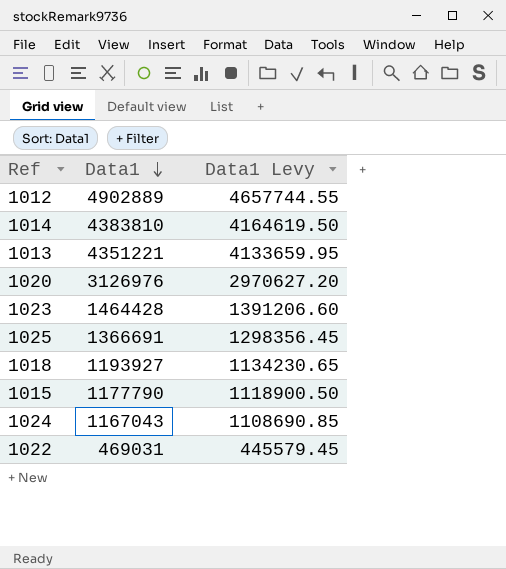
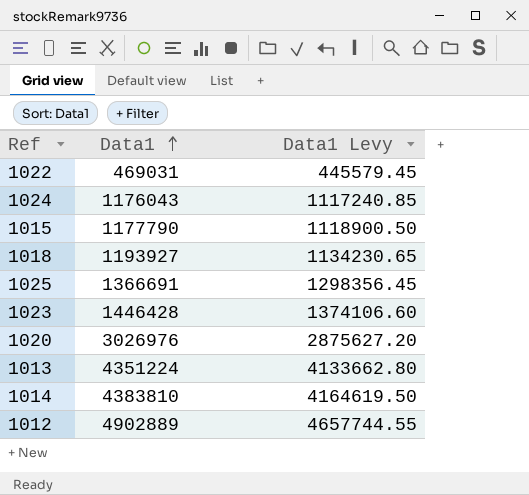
row order: Data1 descending -> Data1 ascending
1024 | Data1: 1167043 -> 1176043
1024 | Data1 Levy: 1108690.85 -> 1117240.85
1023 | Data1: 1464428 -> 1446428
1023 | Data1 Levy: 1391206.60 -> 1374106.60
1020 | Data1: 3126976 -> 3026976
1020 | Data1 Levy: 2970627.20 -> 2875627.20
1013 | Data1: 4351221 -> 4351224
1013 | Data1 Levy: 4133659.95 -> 4133662.80

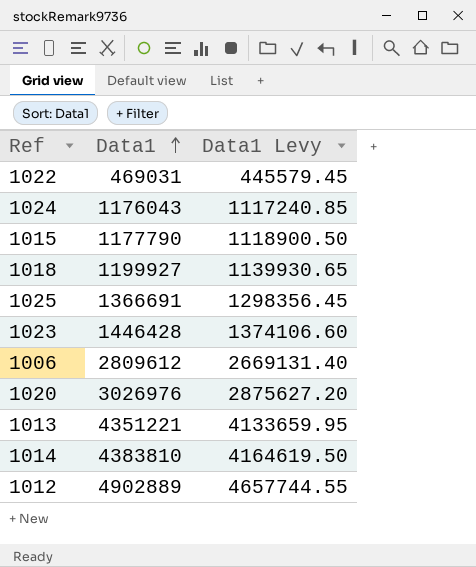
1018 | Data1: 1193927 -> 1199927
1018 | Data1 Levy: 1134230.65 -> 1139930.65
row 1006: none -> 2809612 | 2669131.40
1013 | Data1: 4351224 -> 4351221
1013 | Data1 Levy: 4133662.80 -> 4133659.95

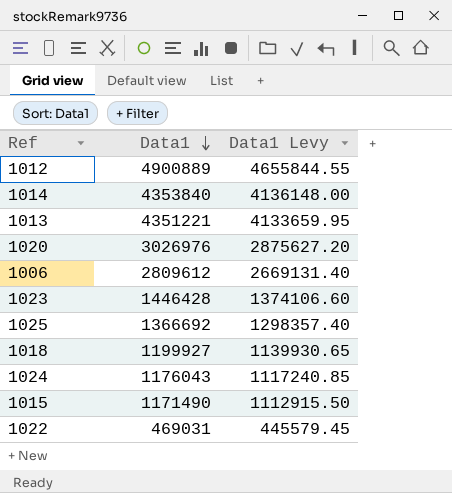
row order: Data1 ascending -> Data1 descending
1012 | Data1: 4902889 -> 4900889
1012 | Data1 Levy: 4657744.55 -> 4655844.55
1014 | Data1: 4383810 -> 4353840
1014 | Data1 Levy: 4164619.50 -> 4136148.00
1025 | Data1: 1366691 -> 1366692
1025 | Data1 Levy: 1298356.45 -> 1298357.40
1015 | Data1: 1177790 -> 1171490
1015 | Data1 Levy: 1118900.50 -> 1112915.50

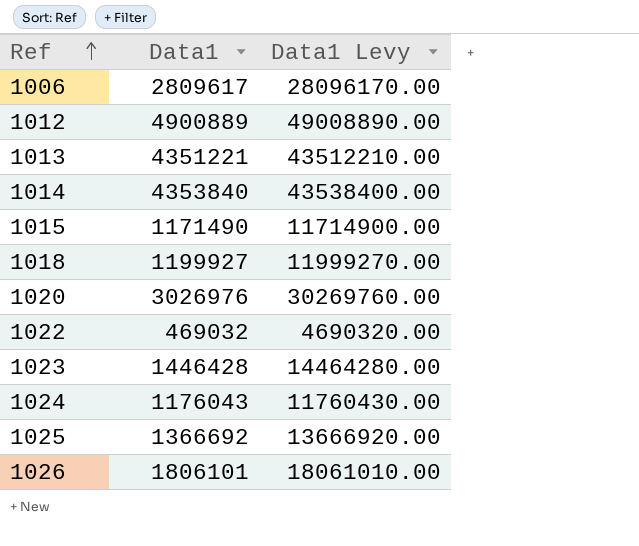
row order: Data1 descending -> Ref ascending
column Data1 Levy | formula: [Data1] * 0.95 -> [Data1] * 10
1006 | Data1: 2809612 -> 2809617
1022 | Data1: 469031 -> 469032
row 1026: none -> 1806101 | 18061010.00

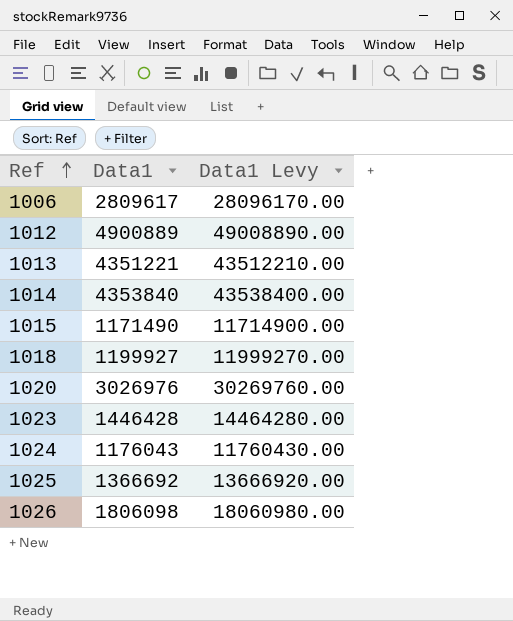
row 1022: 469032 | 4690320.00 -> none
1026 | Data1: 1806101 -> 1806098
1026 | Data1 Levy: 18061010.00 -> 18060980.00

